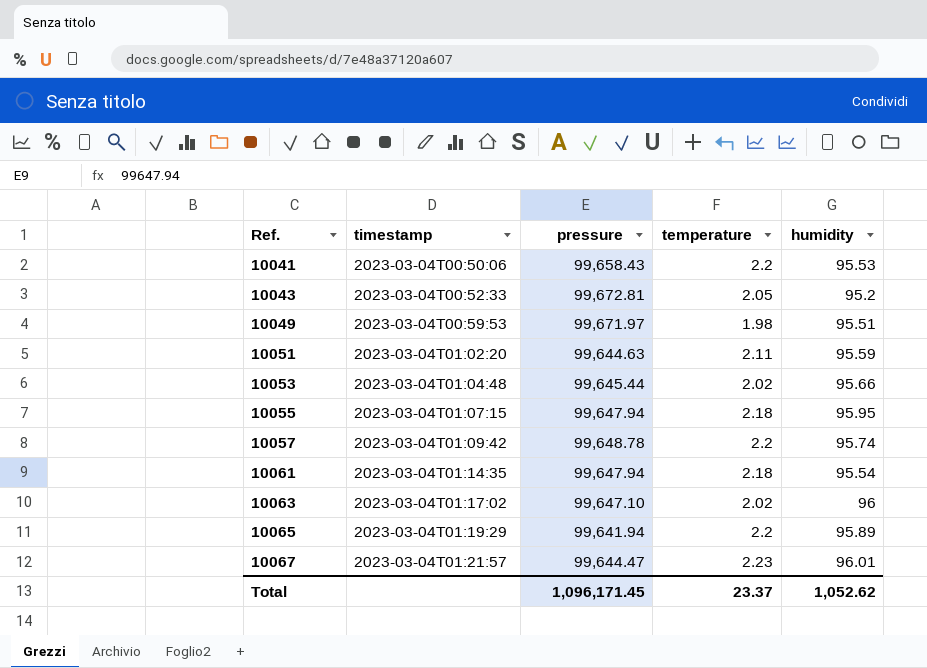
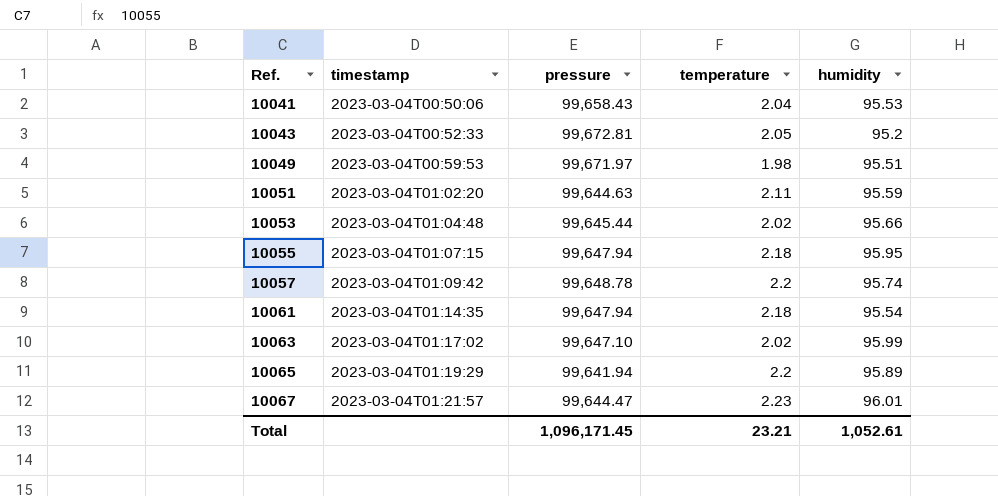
10041 | temperature: 2.2 -> 2.04
10063 | humidity: 96 -> 95.99
Total | temperature: 23.37 -> 23.21
Total | humidity: 1,052.62 -> 1,052.61

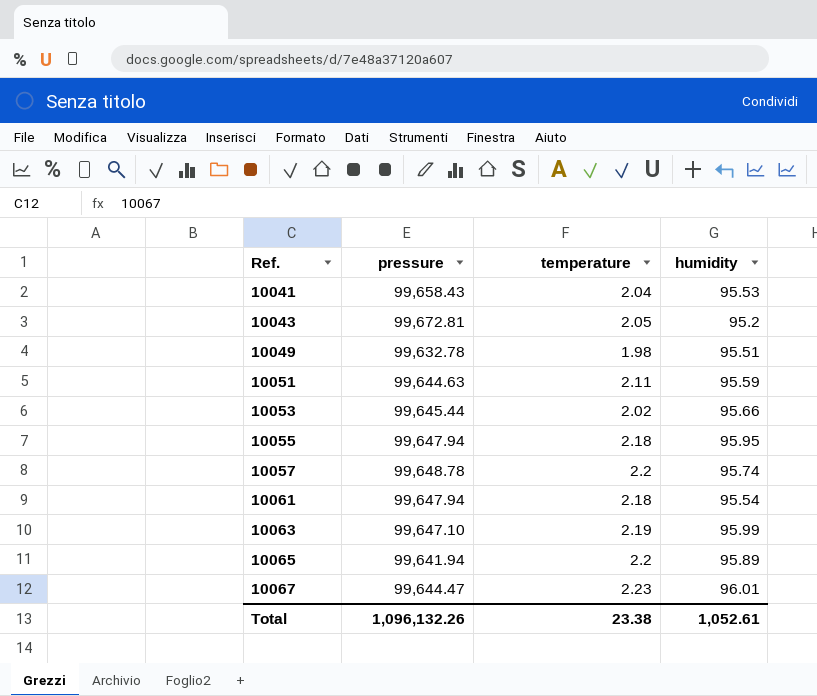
column timestamp | position: 2 -> none
10049 | pressure: 99,671.97 -> 99,632.78
10063 | temperature: 2.02 -> 2.19
Total | pressure: 1,096,171.45 -> 1,096,132.26
Total | temperature: 23.21 -> 23.38

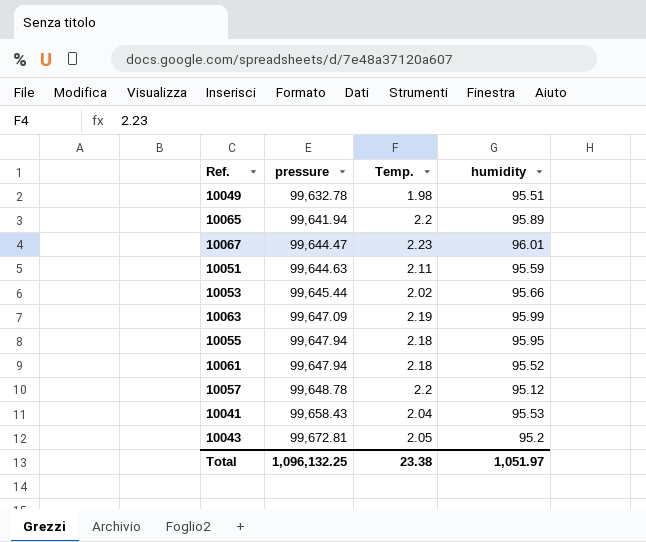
row order: Ref. ascending -> pressure ascending
column name: temperature -> Temp.
10063 | pressure: 99,647.10 -> 99,647.09
10061 | humidity: 95.54 -> 95.52
10057 | humidity: 95.74 -> 95.12
Total | pressure: 1,096,132.26 -> 1,096,132.25
Total | humidity: 1,052.61 -> 1,051.97

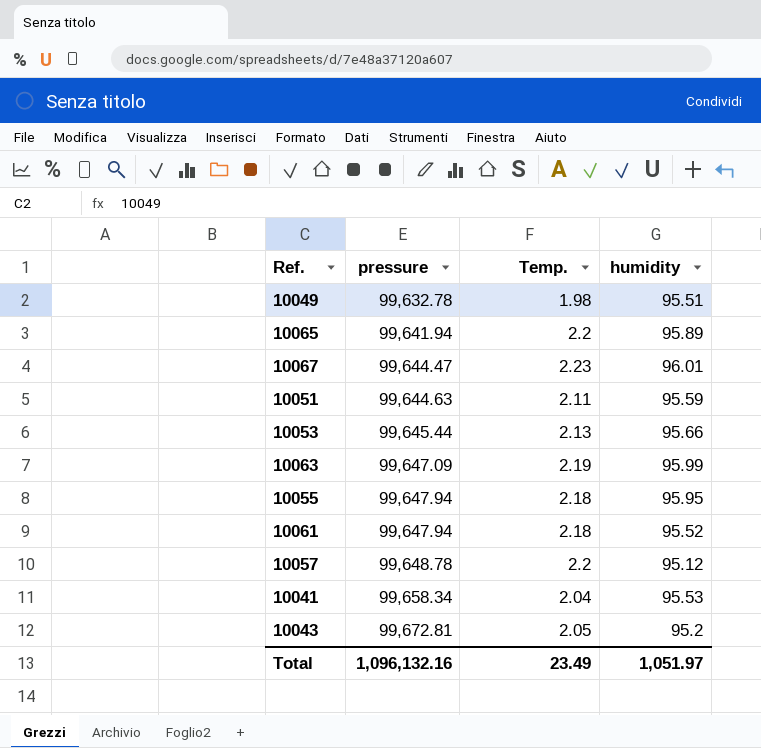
10053 | Temp.: 2.02 -> 2.13
10041 | pressure: 99,658.43 -> 99,658.34
Total | pressure: 1,096,132.25 -> 1,096,132.16
Total | Temp.: 23.38 -> 23.49

